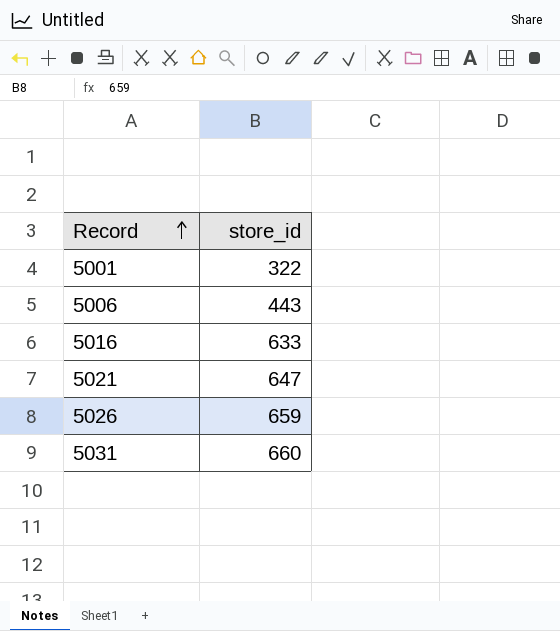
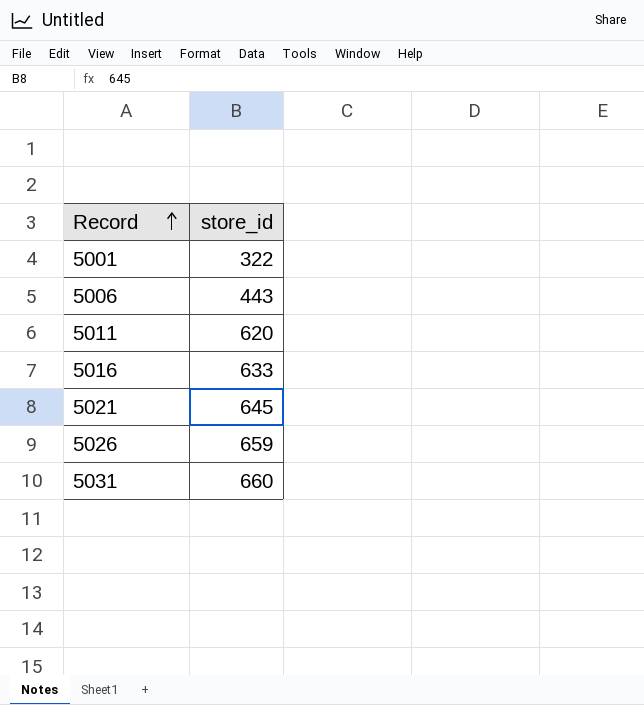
row 5011: none -> 620
5021 | store_id: 647 -> 645

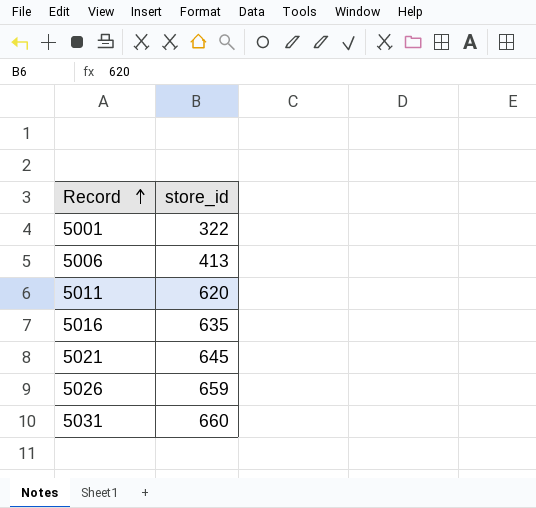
5006 | store_id: 443 -> 413
5016 | store_id: 633 -> 635

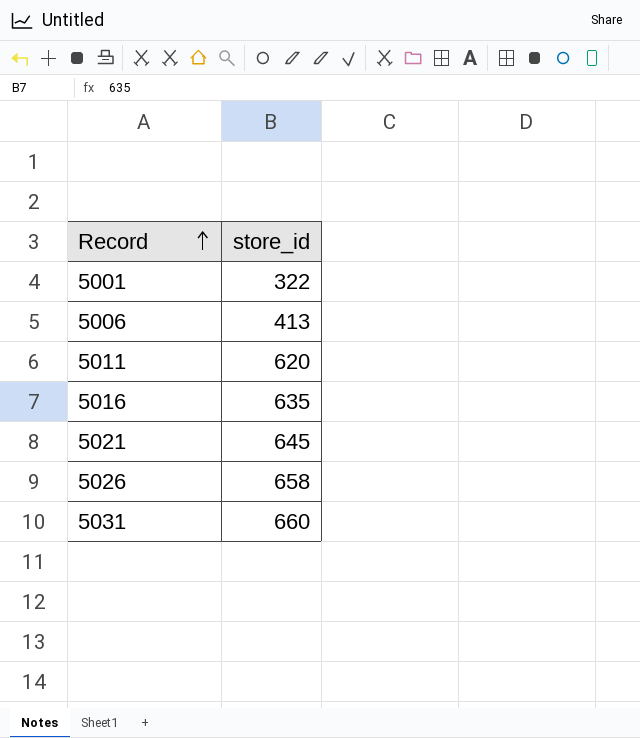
5026 | store_id: 659 -> 658

